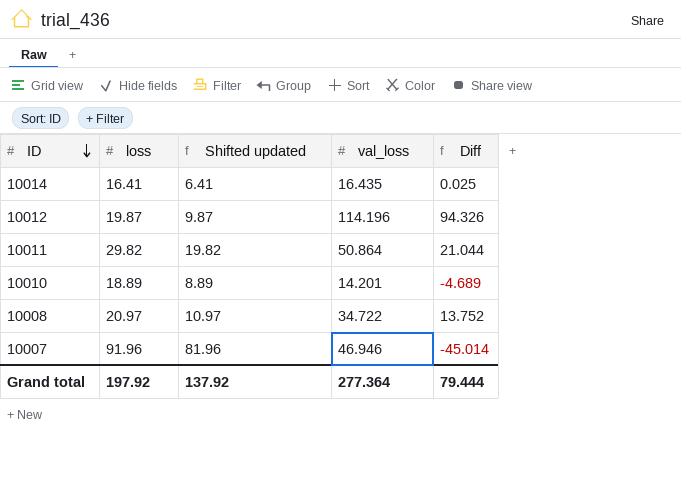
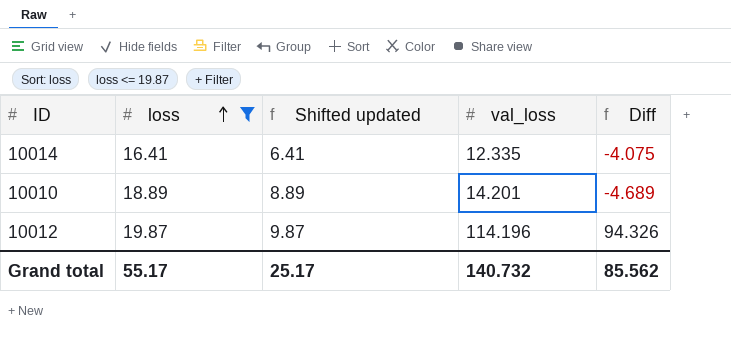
filter: none -> loss <= 19.87
row order: ID descending -> loss ascending
10014 | val_loss: 16.435 -> 12.335
10014 | Diff: 0.025 -> -4.075
Grand total | loss: 197.92 -> 55.17
Grand total | Shifted updated: 137.92 -> 25.17
Grand total | val_loss: 277.364 -> 140.732
Grand total | Diff: 79.444 -> 85.562

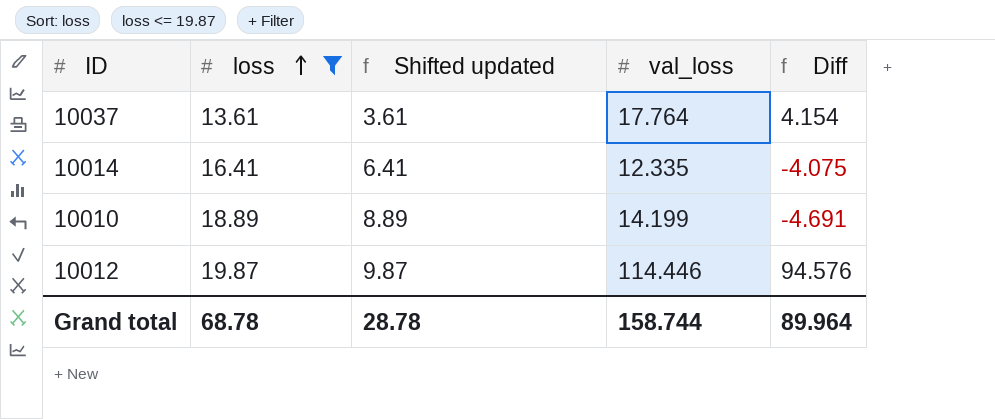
row 10037: none -> 13.61 | 3.61 | 17.764 | 4.154
10010 | val_loss: 14.201 -> 14.199
10010 | Diff: -4.689 -> -4.691
10012 | val_loss: 114.196 -> 114.446
10012 | Diff: 94.326 -> 94.576
Grand total | loss: 55.17 -> 68.78
Grand total | Shifted updated: 25.17 -> 28.78
Grand total | val_loss: 140.732 -> 158.744
Grand total | Diff: 85.562 -> 89.964

